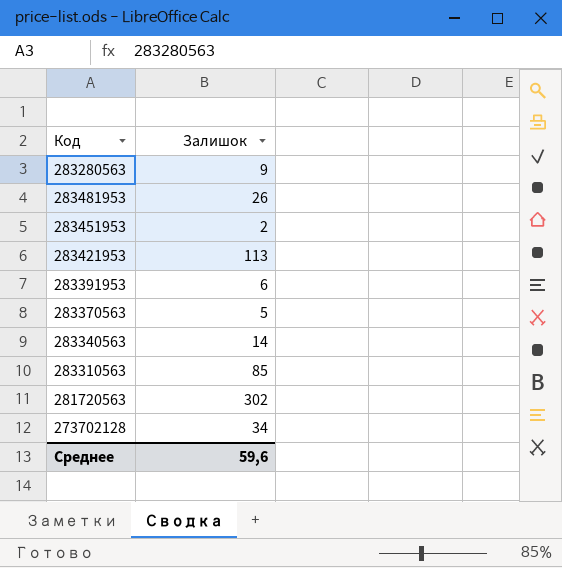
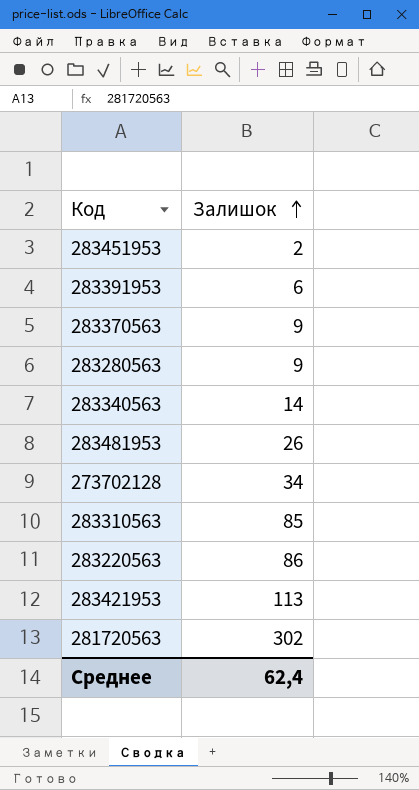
row order: none -> Залишок ascending
283370563 | Залишок: 5 -> 9
row 283220563: none -> 86
Среднее | Залишок: 59,6 -> 62,4

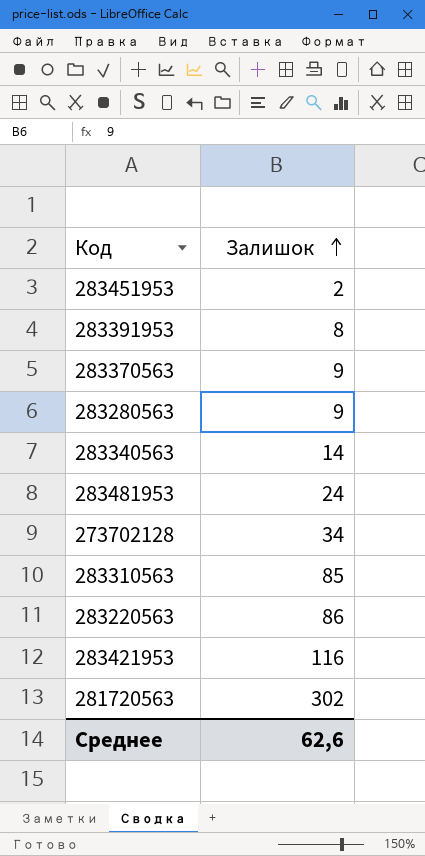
283391953 | Залишок: 6 -> 8
283481953 | Залишок: 26 -> 24
283421953 | Залишок: 113 -> 116
Среднее | Залишок: 62,4 -> 62,6

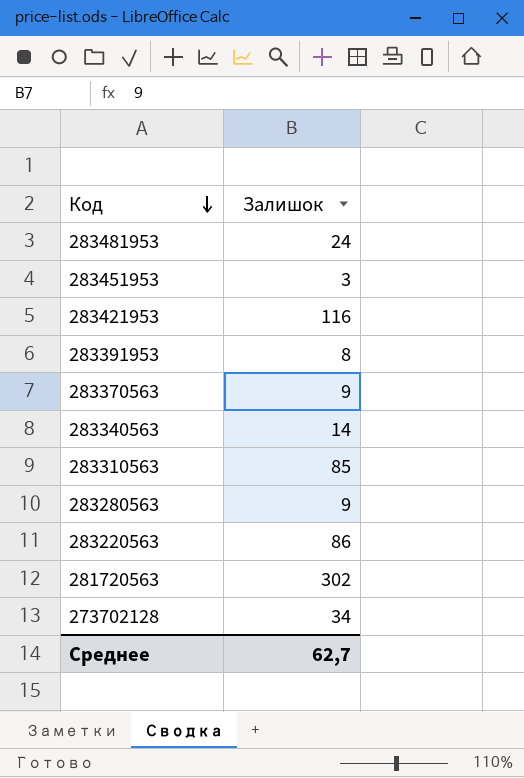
row order: Залишок ascending -> Код descending
283451953 | Залишок: 2 -> 3
Среднее | Залишок: 62,6 -> 62,7

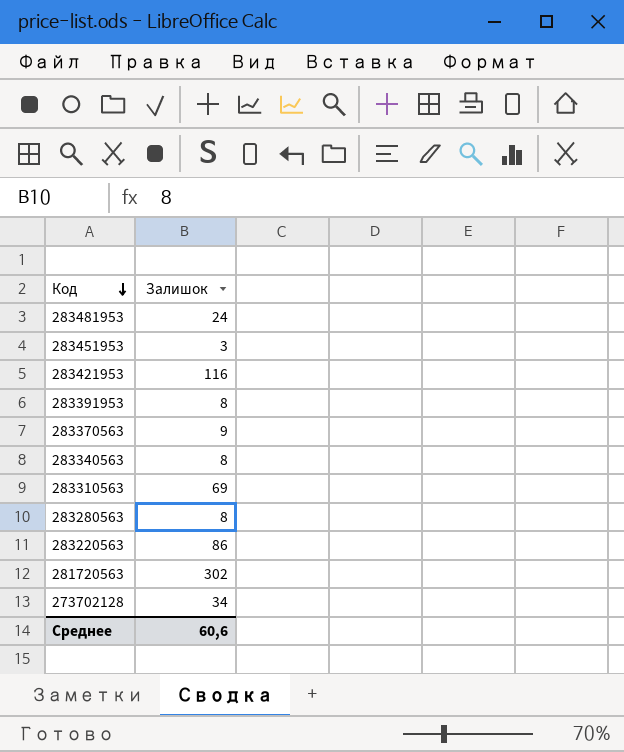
283340563 | Залишок: 14 -> 8
283310563 | Залишок: 85 -> 69
283280563 | Залишок: 9 -> 8
Среднее | Залишок: 62,7 -> 60,6

